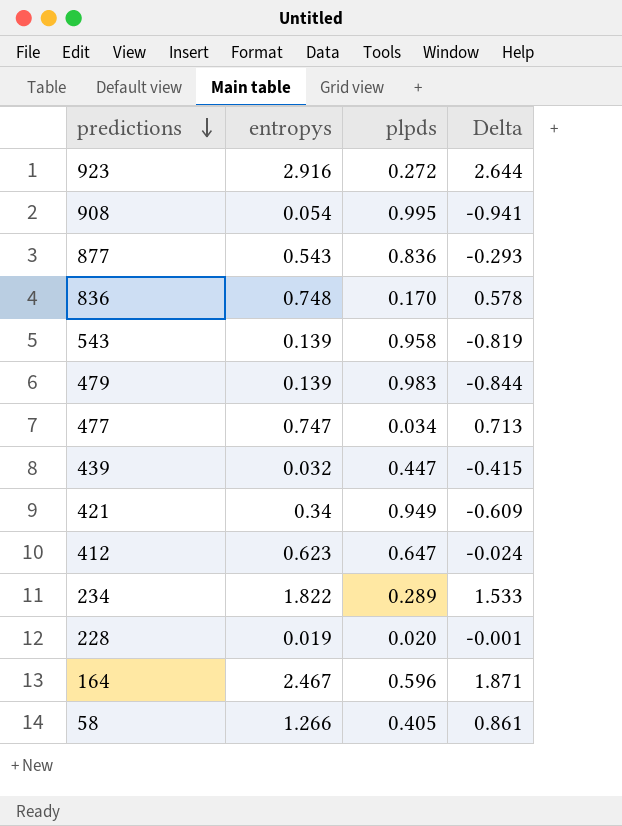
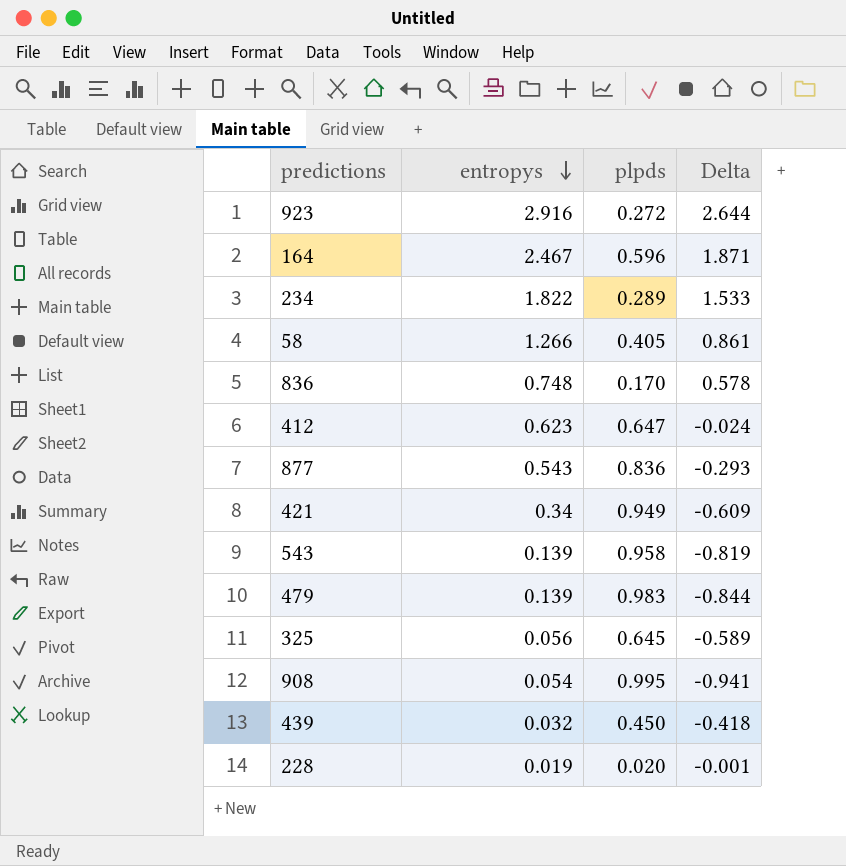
row order: predictions descending -> entropys descending
row 477: 0.747 | 0.034 | 0.713 -> none
row 325: none -> 0.056 | 0.645 | -0.589
439 | plpds: 0.447 -> 0.450
439 | Delta: -0.415 -> -0.418

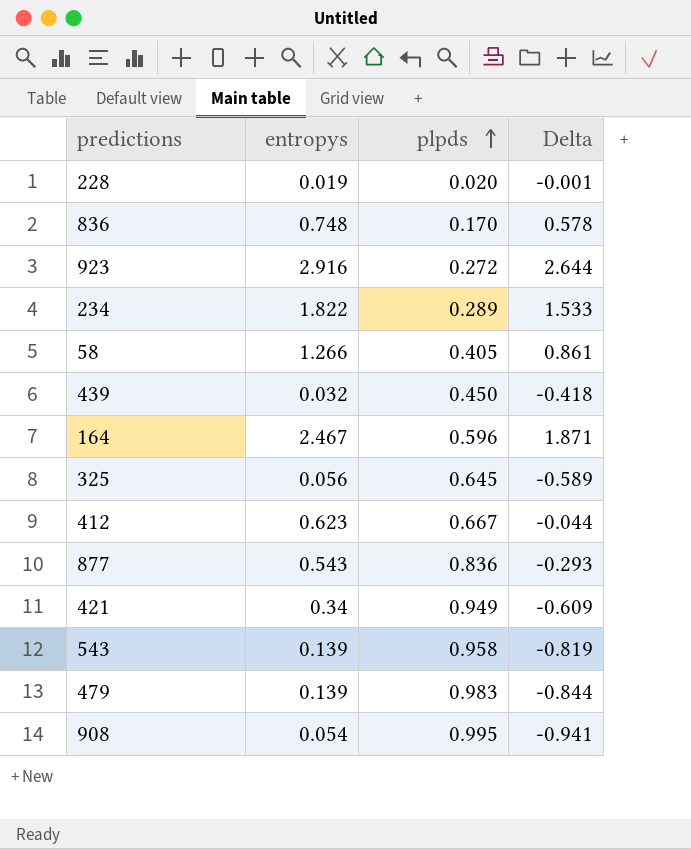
row order: entropys descending -> plpds ascending
412 | plpds: 0.647 -> 0.667
412 | Delta: -0.024 -> -0.044

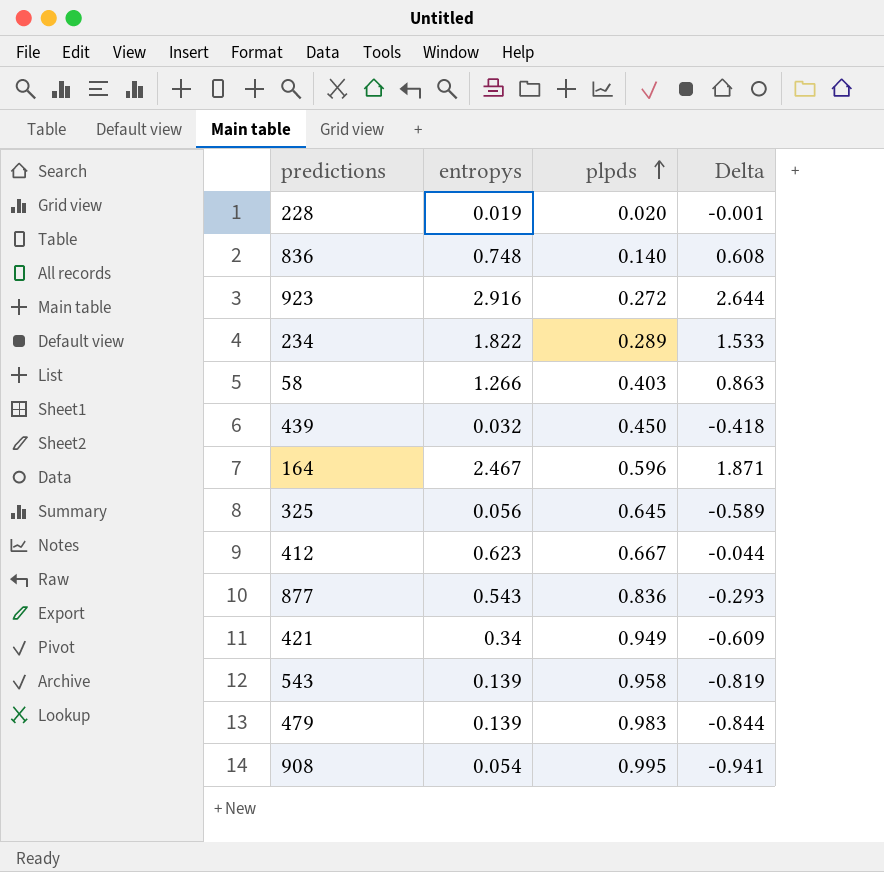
836 | plpds: 0.170 -> 0.140
836 | Delta: 0.578 -> 0.608
58 | plpds: 0.405 -> 0.403
58 | Delta: 0.861 -> 0.863

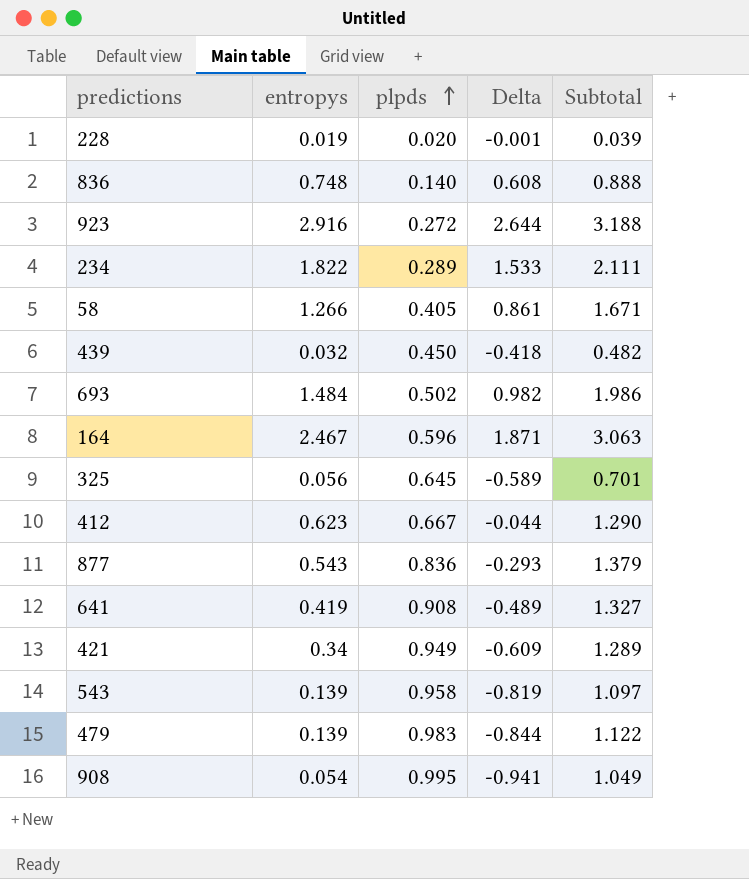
column Subtotal | formula: none -> [entropys] + [plpds]
58 | plpds: 0.403 -> 0.405
58 | Delta: 0.863 -> 0.861
row 693: none -> 1.484 | 0.502 | 0.982 | 1.986
row 641: none -> 0.419 | 0.908 | -0.489 | 1.327

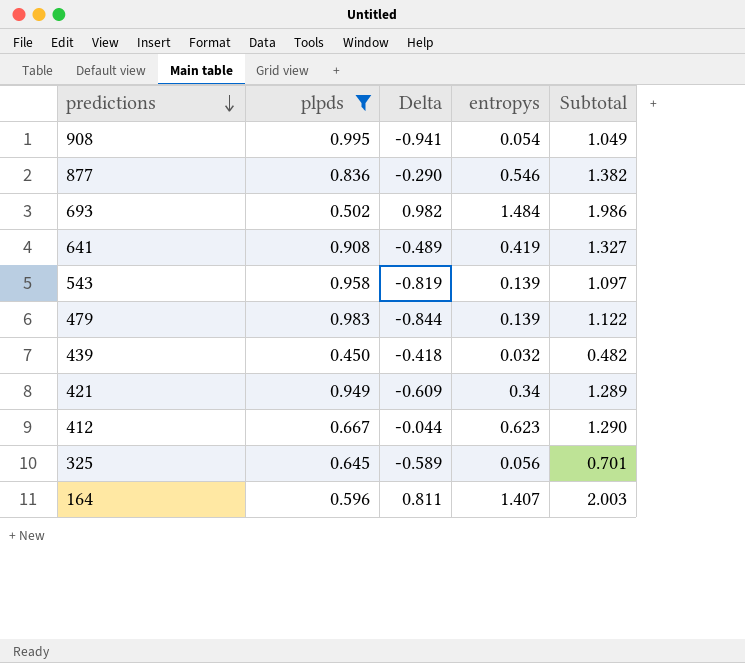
filter: none -> plpds >= 0.450
row order: plpds ascending -> predictions descending
column entropys | position: 2 -> 4
877 | Delta: -0.293 -> -0.290
877 | entropys: 0.543 -> 0.546
877 | Subtotal: 1.379 -> 1.382
164 | Delta: 1.871 -> 0.811
164 | entropys: 2.467 -> 1.407
164 | Subtotal: 3.063 -> 2.003

